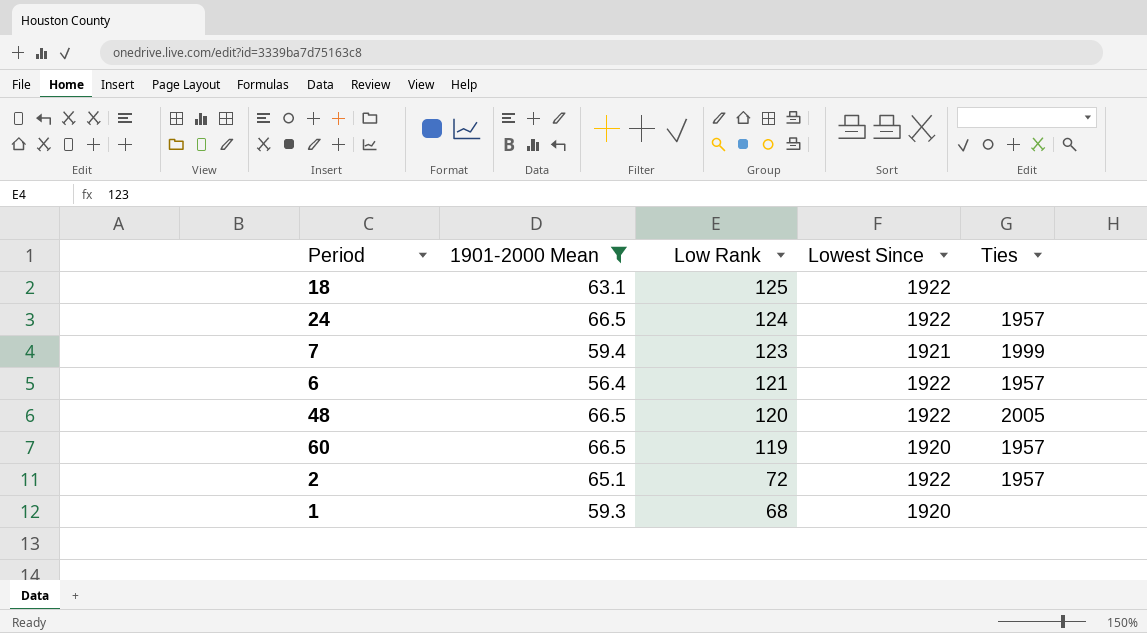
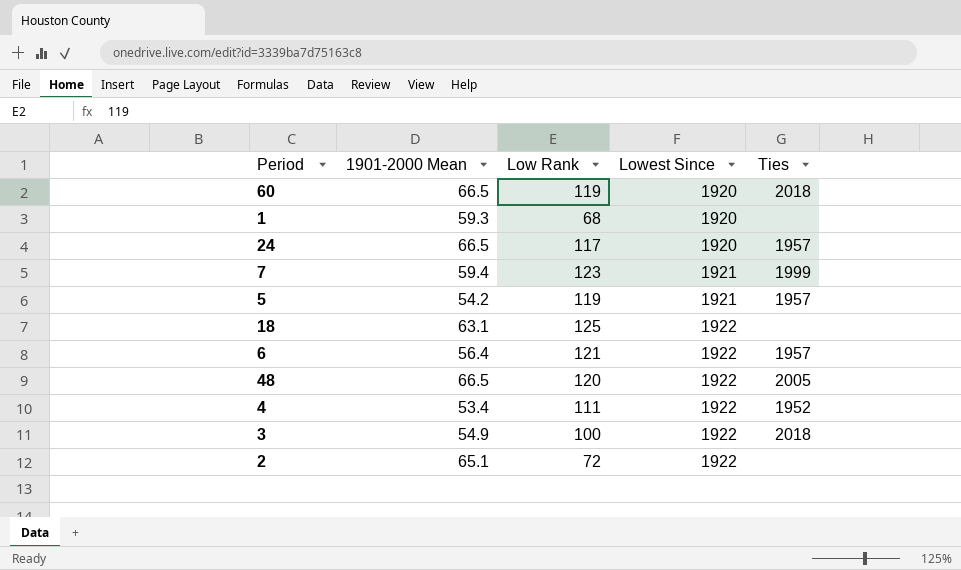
filter: 1901-2000 Mean >= 56.4 -> none
row order: Low Rank descending -> Lowest Since ascending
60 | Ties: 1957 -> 2018
24 | Low Rank: 124 -> 117
24 | Lowest Since: 1922 -> 1920
2 | Ties: 1957 -> none

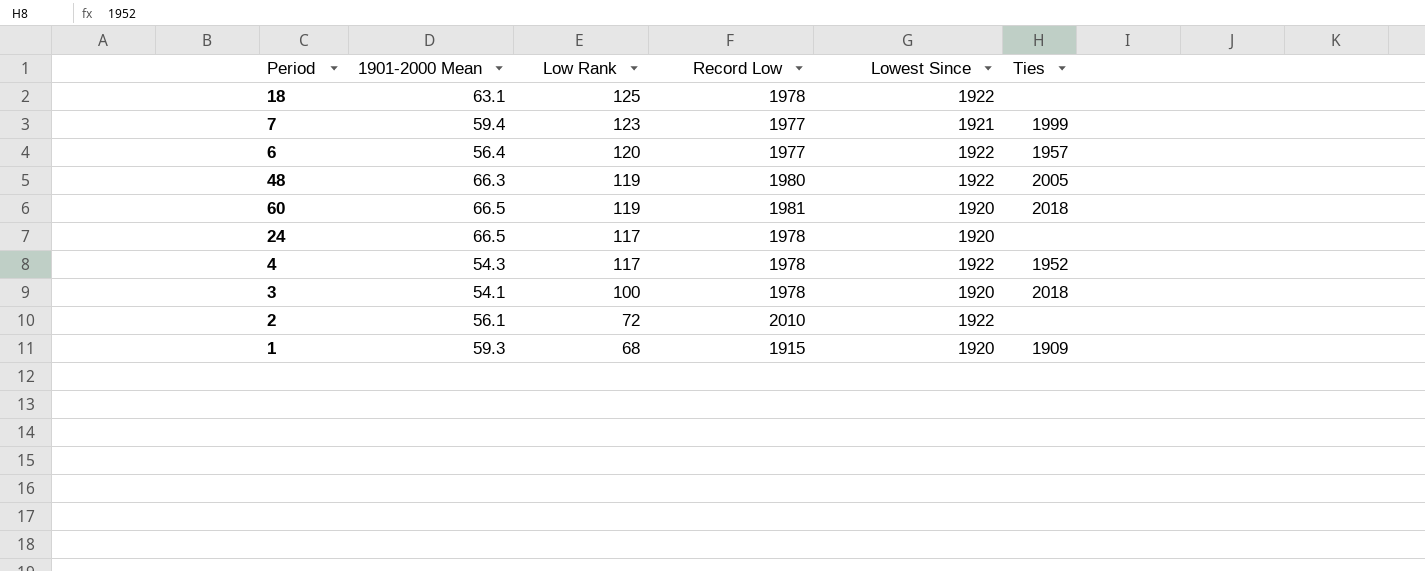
row order: Lowest Since ascending -> Low Rank descending
column Record Low | position: none -> 4
row 5: 54.2 | 119 | 1921 | 1957 -> none
6 | Low Rank: 121 -> 120
48 | 1901-2000 Mean: 66.5 -> 66.3
48 | Low Rank: 120 -> 119
24 | Ties: 1957 -> none
4 | 1901-2000 Mean: 53.4 -> 54.3
4 | Low Rank: 111 -> 117
3 | 1901-2000 Mean: 54.9 -> 54.1
3 | Lowest Since: 1922 -> 1920
2 | 1901-2000 Mean: 65.1 -> 56.1
1 | Ties: none -> 1909

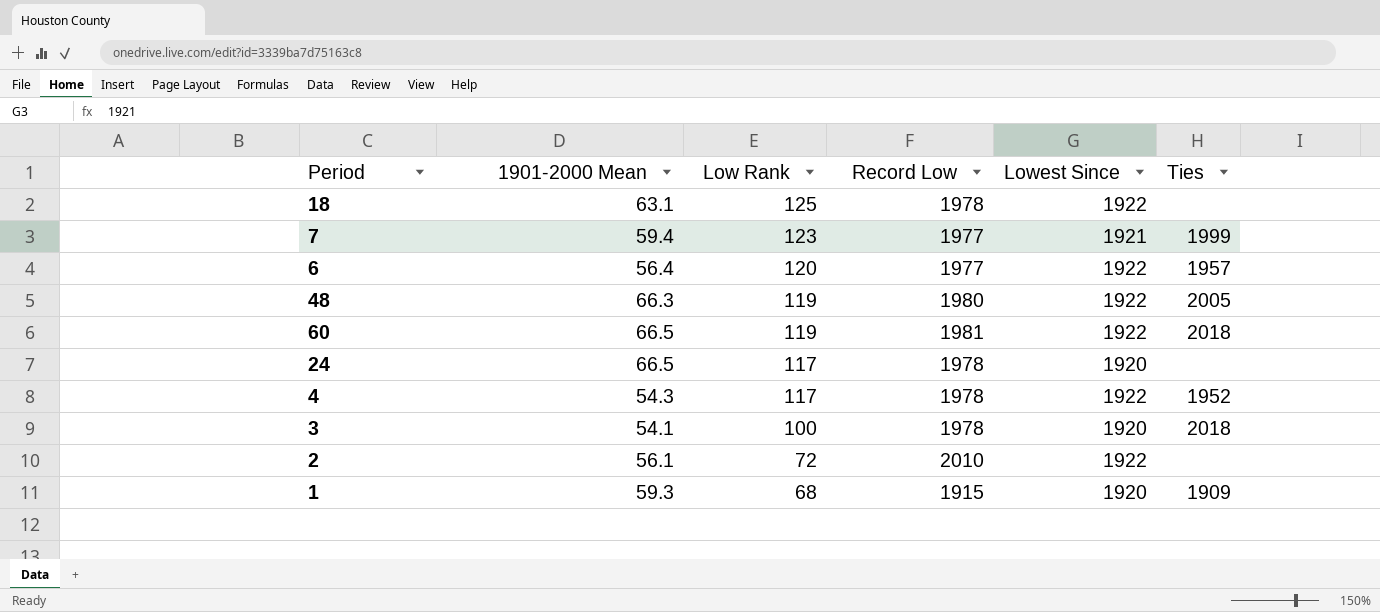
60 | Lowest Since: 1920 -> 1922

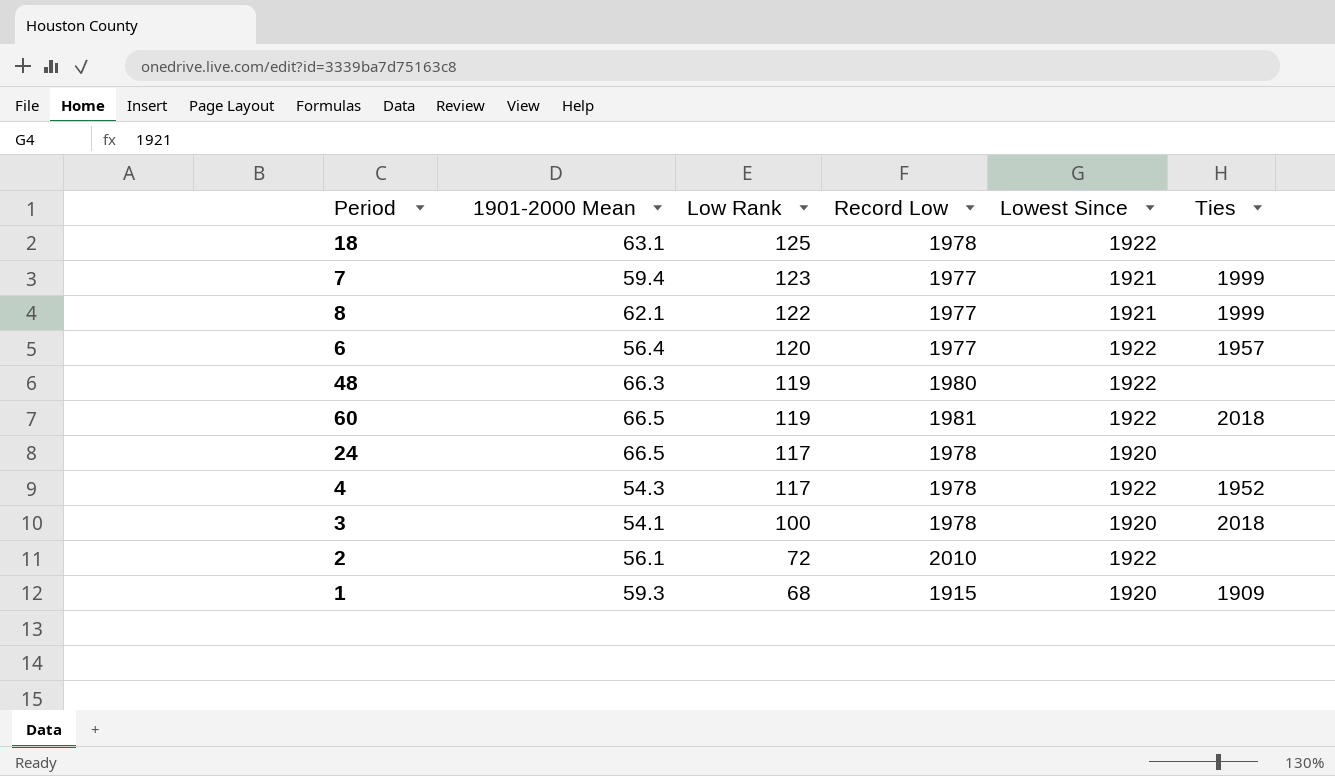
row 8: none -> 62.1 | 122 | 1977 | 1921 | 1999
48 | Ties: 2005 -> none

